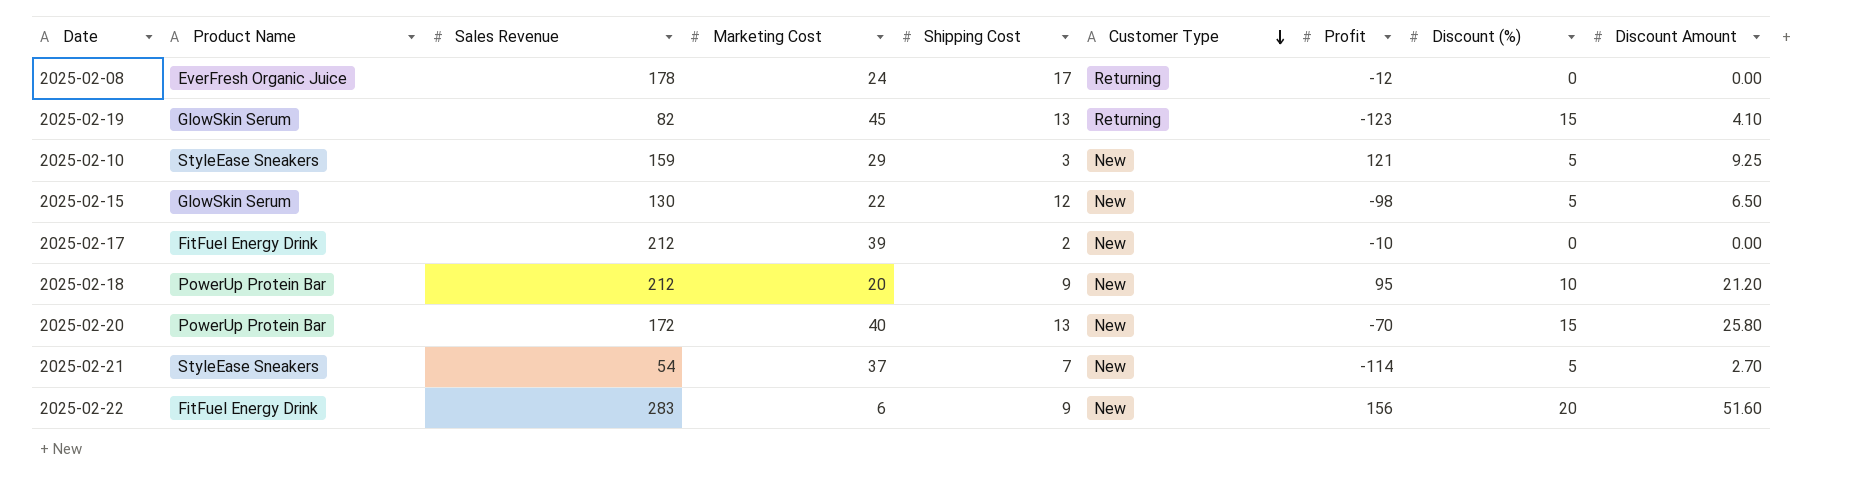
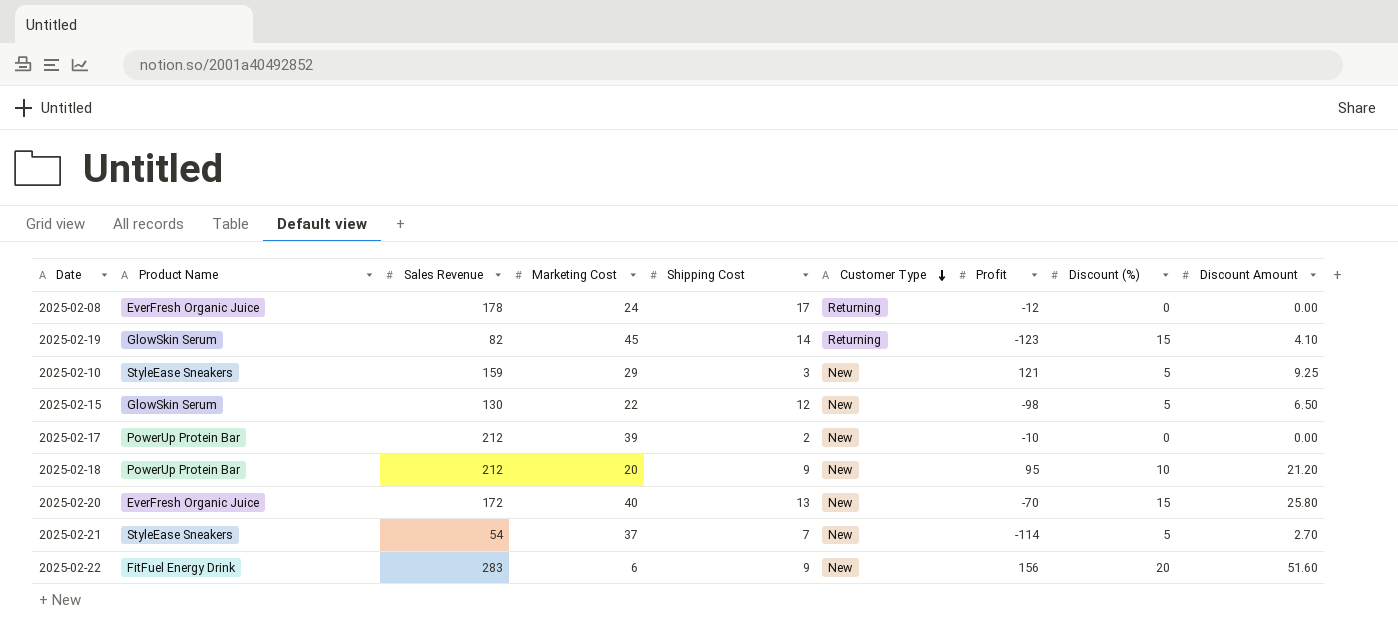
2025-02-19 | Shipping Cost: 13 -> 14
2025-02-17 | Product Name: FitFuel Energy Drink -> PowerUp Protein Bar
2025-02-20 | Product Name: PowerUp Protein Bar -> EverFresh Organic Juice

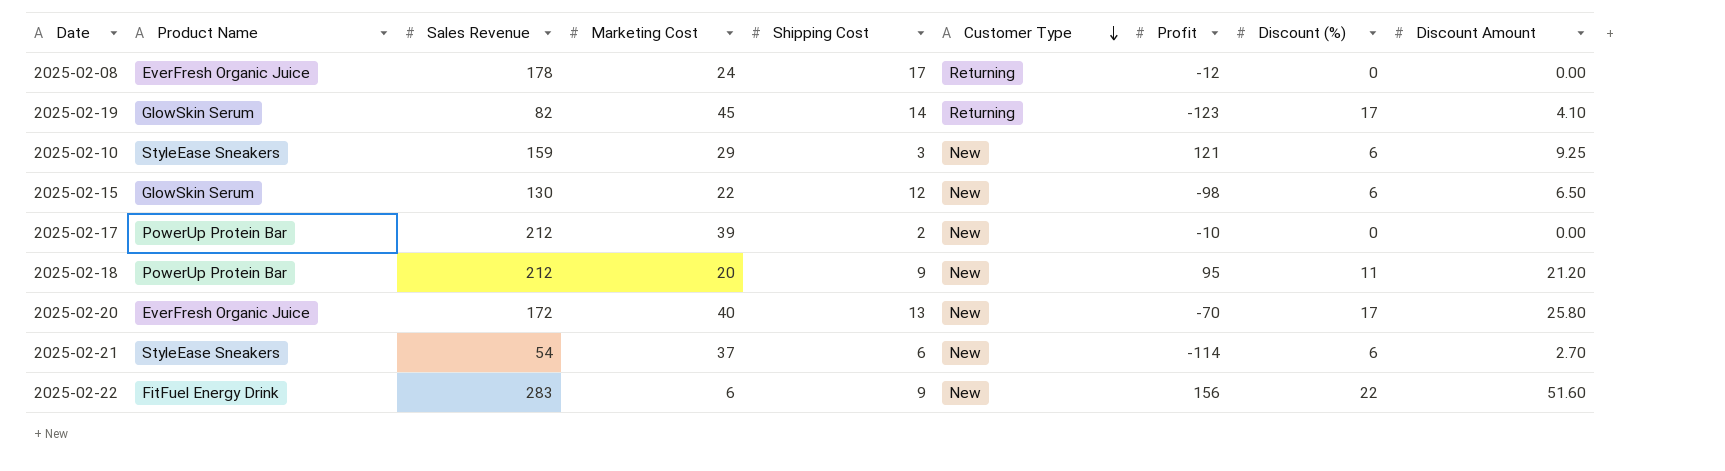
2025-02-19 | Discount (%): 15 -> 17
2025-02-10 | Discount (%): 5 -> 6
2025-02-15 | Discount (%): 5 -> 6
2025-02-18 | Discount (%): 10 -> 11
2025-02-20 | Discount (%): 15 -> 17
2025-02-21 | Shipping Cost: 7 -> 6
2025-02-21 | Discount (%): 5 -> 6
2025-02-22 | Discount (%): 20 -> 22

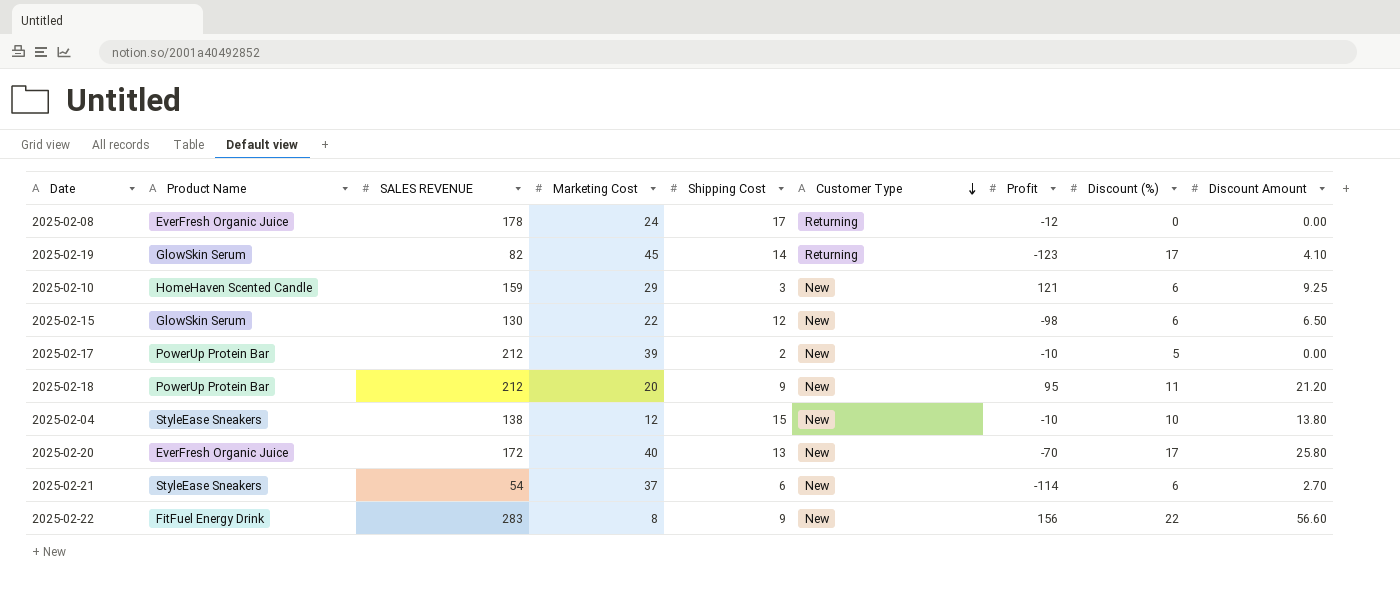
column name: Sales Revenue -> SALES REVENUE
2025-02-10 | Product Name: StyleEase Sneakers -> HomeHaven Scented Candle
2025-02-17 | Discount (%): 0 -> 5
row 2025-02-04: none -> StyleEase Sneakers | 138 | 12 | 15 | New | -10 | 10 | 13.80
2025-02-22 | Marketing Cost: 6 -> 8
2025-02-22 | Discount Amount: 51.60 -> 56.60

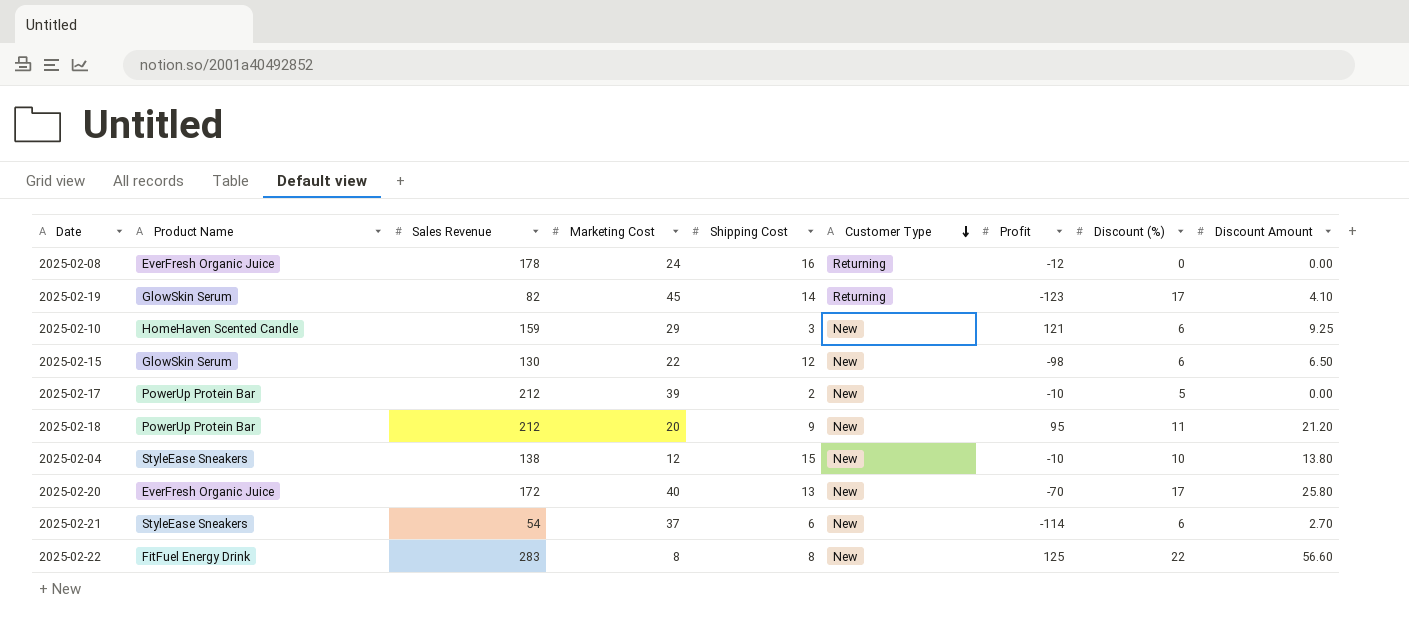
column name: SALES REVENUE -> Sales Revenue
2025-02-08 | Shipping Cost: 17 -> 16
2025-02-22 | Shipping Cost: 9 -> 8
2025-02-22 | Profit: 156 -> 125

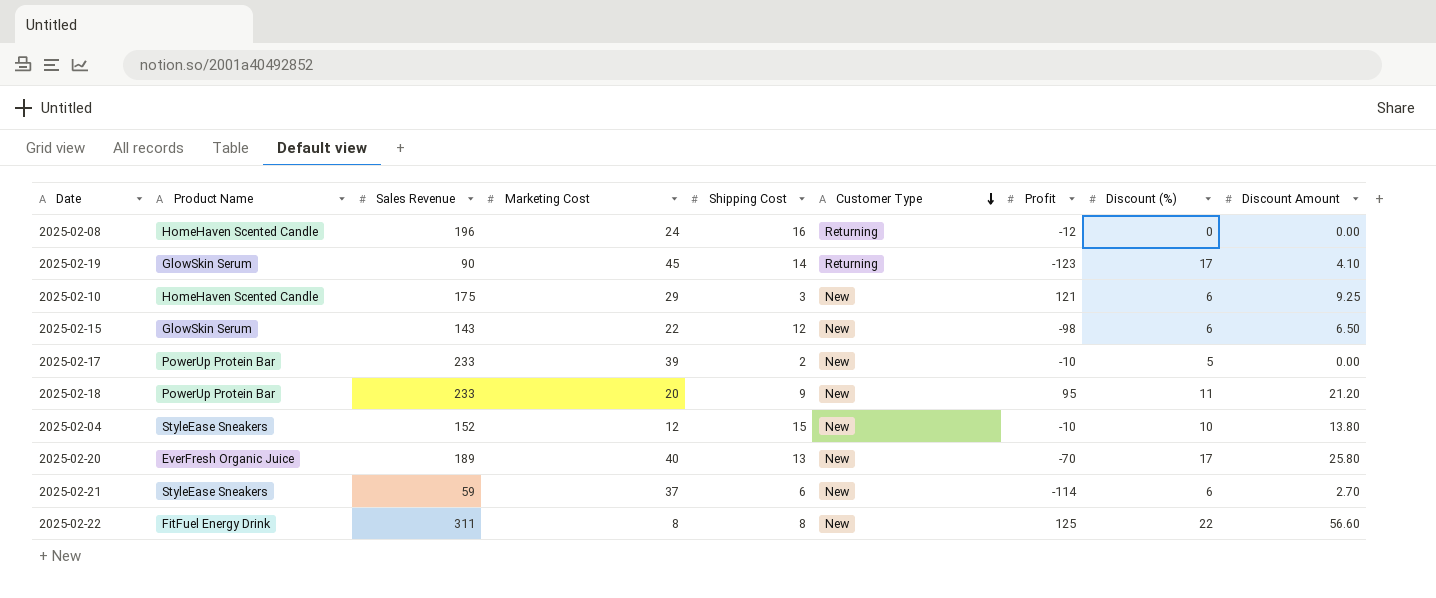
2025-02-08 | Product Name: EverFresh Organic Juice -> HomeHaven Scented Candle
2025-02-08 | Sales Revenue: 178 -> 196
2025-02-19 | Sales Revenue: 82 -> 90
2025-02-10 | Sales Revenue: 159 -> 175
2025-02-15 | Sales Revenue: 130 -> 143
2025-02-17 | Sales Revenue: 212 -> 233
2025-02-18 | Sales Revenue: 212 -> 233
2025-02-04 | Sales Revenue: 138 -> 152
2025-02-20 | Sales Revenue: 172 -> 189
2025-02-21 | Sales Revenue: 54 -> 59
2025-02-22 | Sales Revenue: 283 -> 311

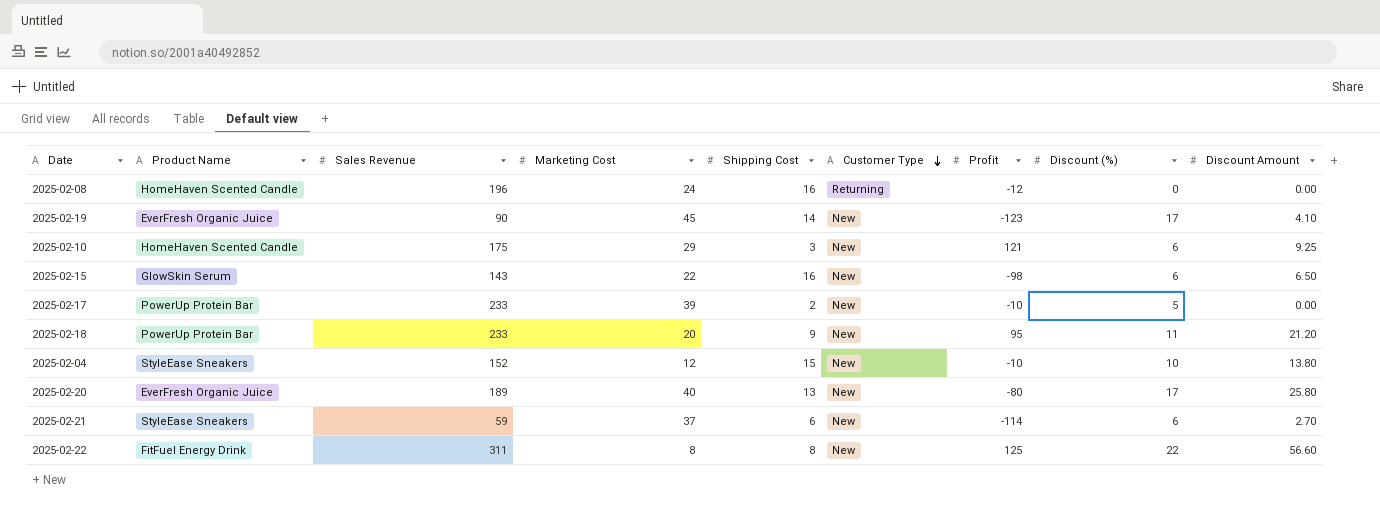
2025-02-19 | Product Name: GlowSkin Serum -> EverFresh Organic Juice
2025-02-19 | Customer Type: Returning -> New
2025-02-15 | Shipping Cost: 12 -> 16
2025-02-20 | Profit: -70 -> -80

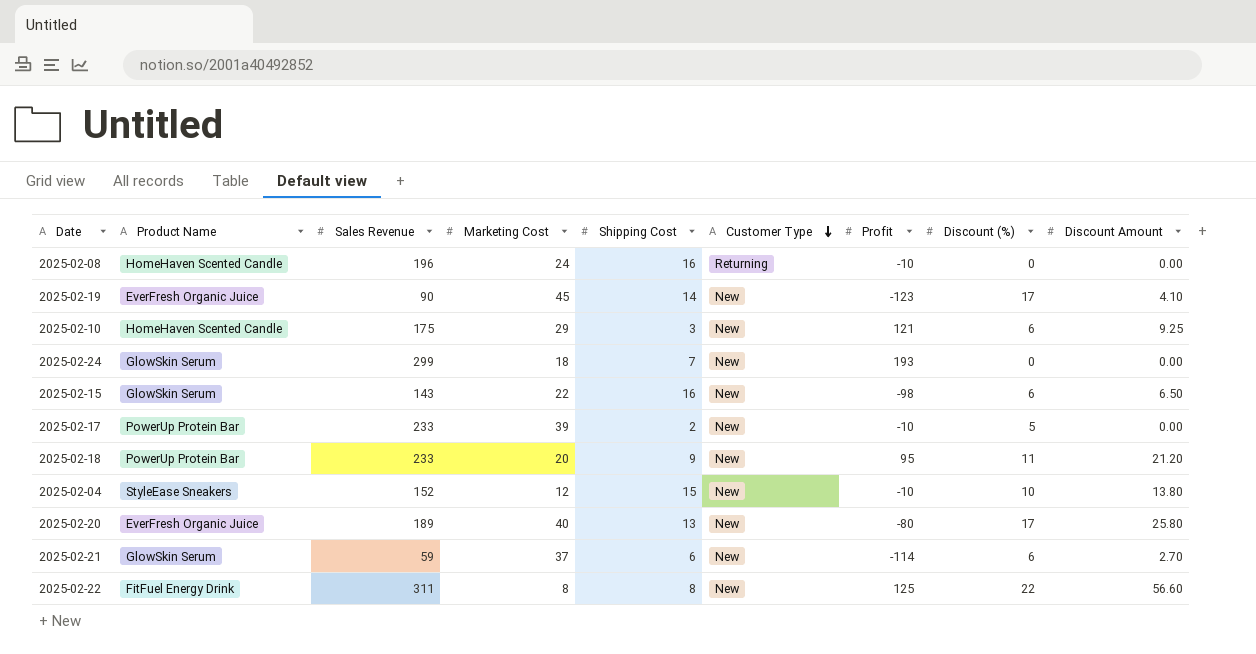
2025-02-08 | Profit: -12 -> -10
row 2025-02-24: none -> GlowSkin Serum | 299 | 18 | 7 | New | 193 | 0 | 0.00
2025-02-21 | Product Name: StyleEase Sneakers -> GlowSkin Serum

